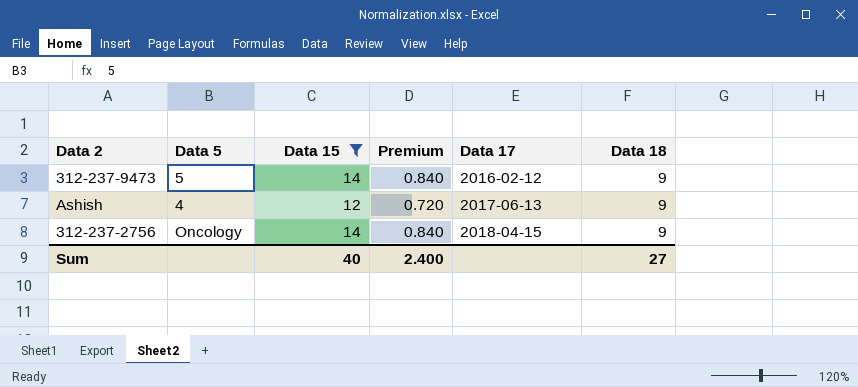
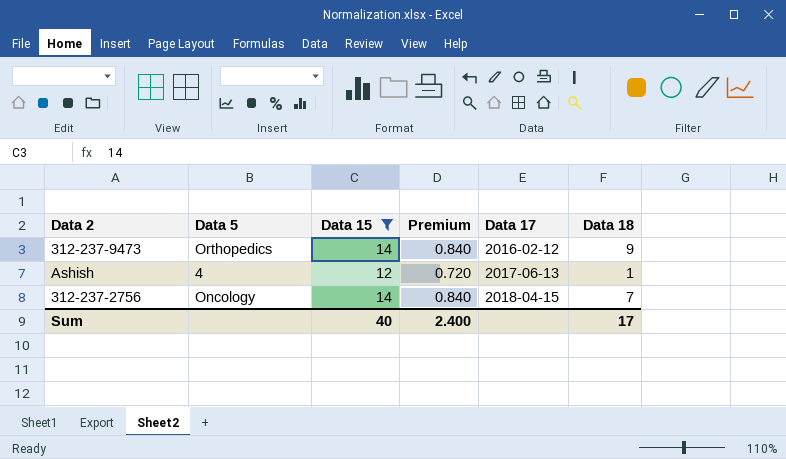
312-237-9473 | Data 5: 5 -> Orthopedics
Ashish | Data 18: 9 -> 1
312-237-2756 | Data 18: 9 -> 7
Sum | Data 18: 27 -> 17

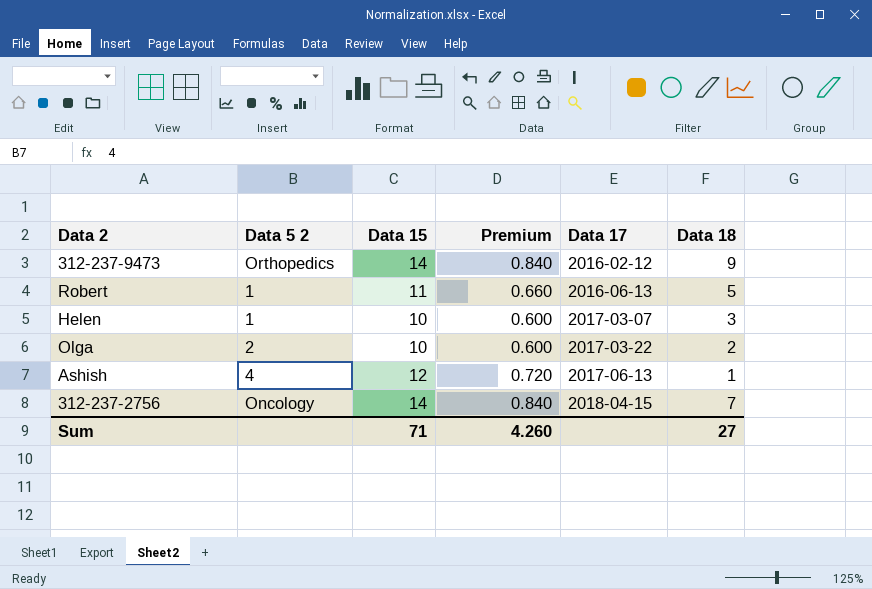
filter: Data 15 >= 12 -> none
column name: Data 5 -> Data 5 2
Sum | Data 15: 40 -> 71
Sum | Premium: 2.400 -> 4.260
Sum | Data 18: 17 -> 27

